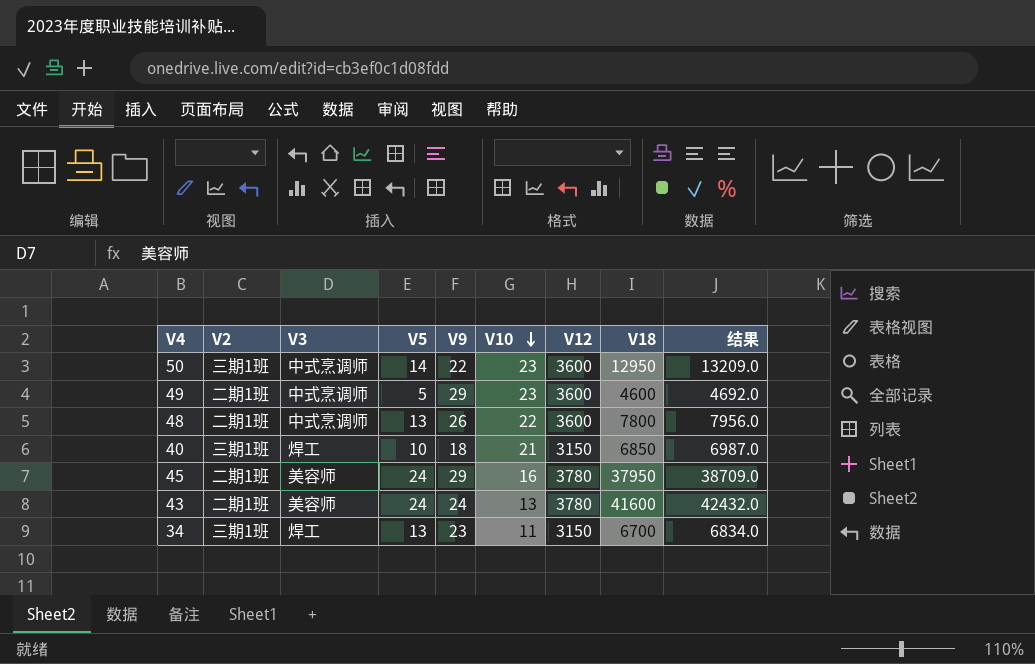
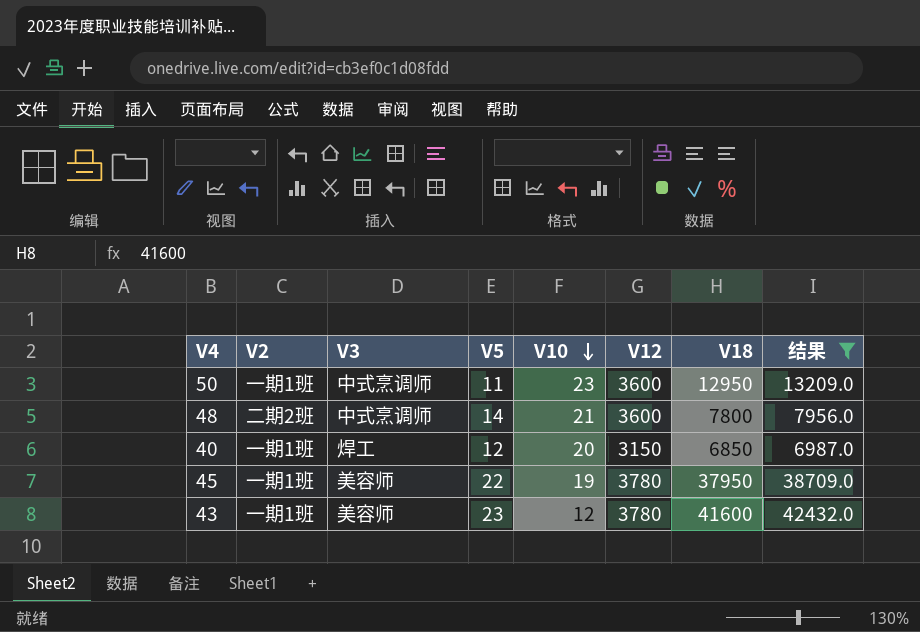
filter: none -> 结果 >= 6987.0
column V9 | position: 5 -> none
50 | V2: 三期1班 -> 一期1班
50 | V5: 14 -> 11
48 | V2: 二期1班 -> 二期2班
48 | V5: 13 -> 14
48 | V10: 22 -> 21
40 | V2: 三期1班 -> 一期1班
40 | V5: 10 -> 12
40 | V10: 21 -> 20
45 | V2: 二期1班 -> 一期1班
45 | V5: 24 -> 22
45 | V10: 16 -> 19
43 | V2: 二期1班 -> 一期1班
43 | V5: 24 -> 23
43 | V10: 13 -> 12

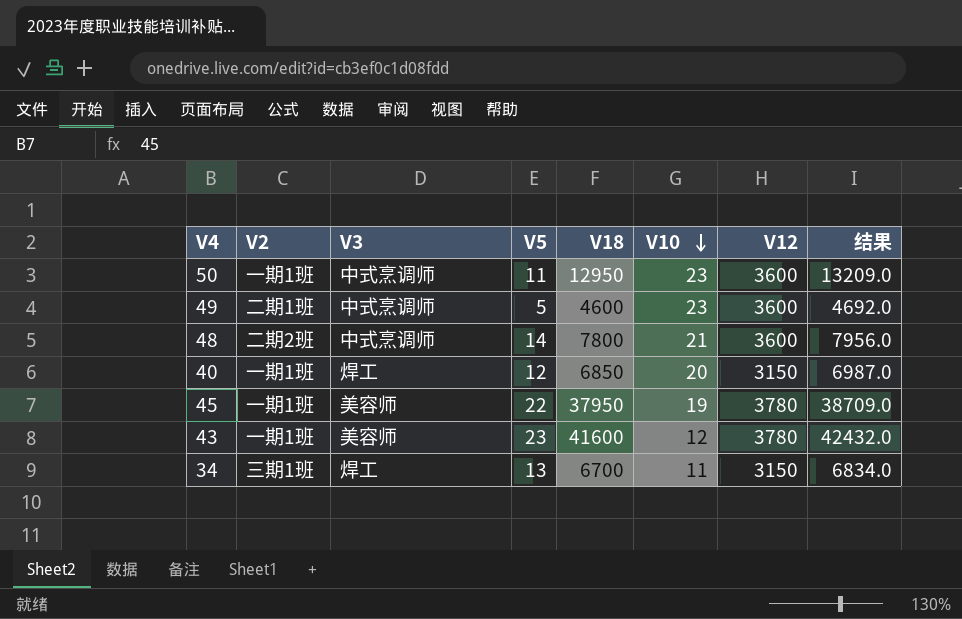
filter: 结果 >= 6987.0 -> none
column V18 | position: 7 -> 5

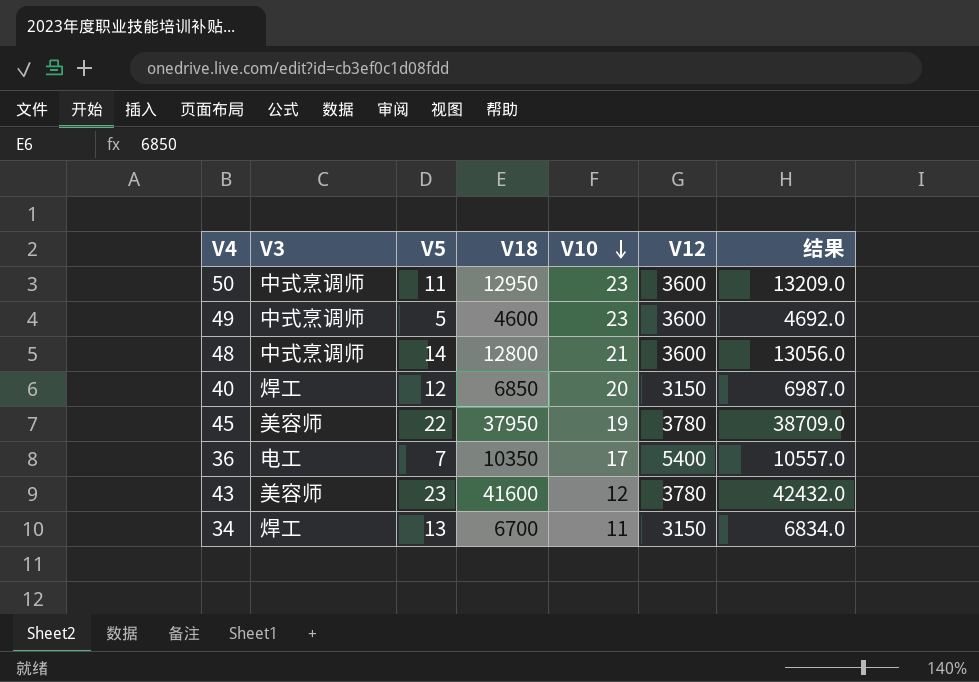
column V2 | position: 2 -> none
48 | V18: 7800 -> 12800
48 | 结果: 7956.0 -> 13056.0
row 36: none -> 电工 | 7 | 10350 | 17 | 5400 | 10557.0

